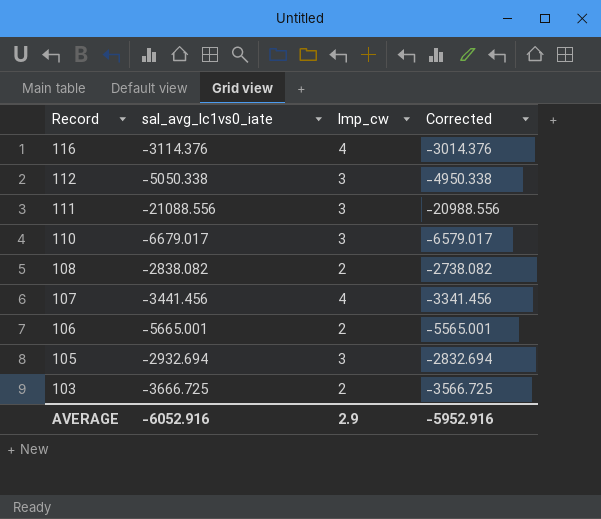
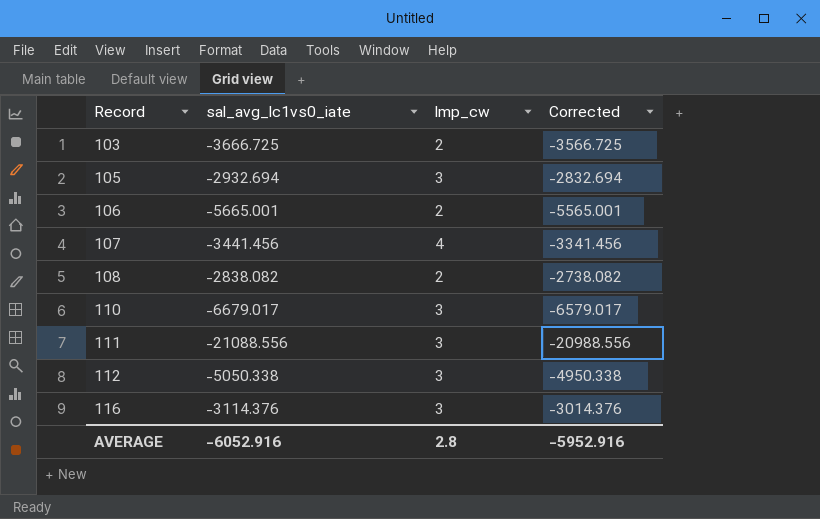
row order: Record descending -> Record ascending
116 | lmp_cw: 4 -> 3
AVERAGE | lmp_cw: 2.9 -> 2.8

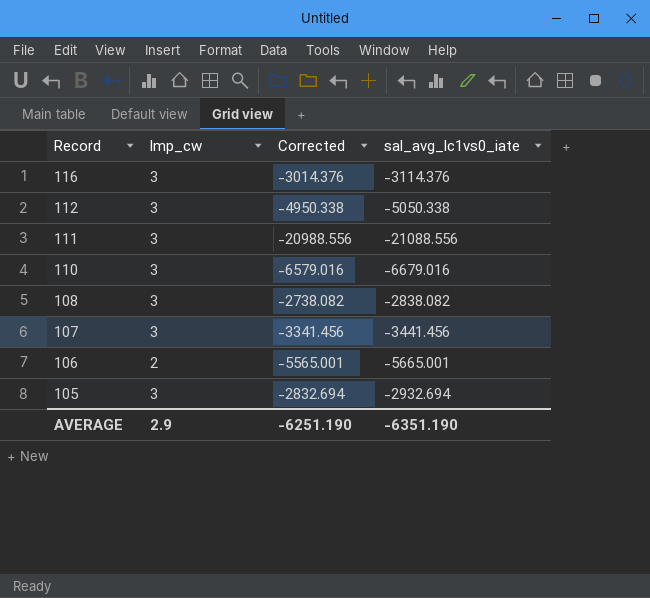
row order: Record ascending -> Record descending
column sal_avg_lc1vs0_iate | position: 2 -> 4
row 103: -3666.725 | 2 | -3566.725 -> none
110 | Corrected: -6579.017 -> -6579.016
110 | sal_avg_lc1vs0_iate: -6679.017 -> -6679.016
108 | lmp_cw: 2 -> 3
107 | lmp_cw: 4 -> 3
AVERAGE | lmp_cw: 2.8 -> 2.9
AVERAGE | Corrected: -5952.916 -> -6251.190
AVERAGE | sal_avg_lc1vs0_iate: -6052.916 -> -6351.190

